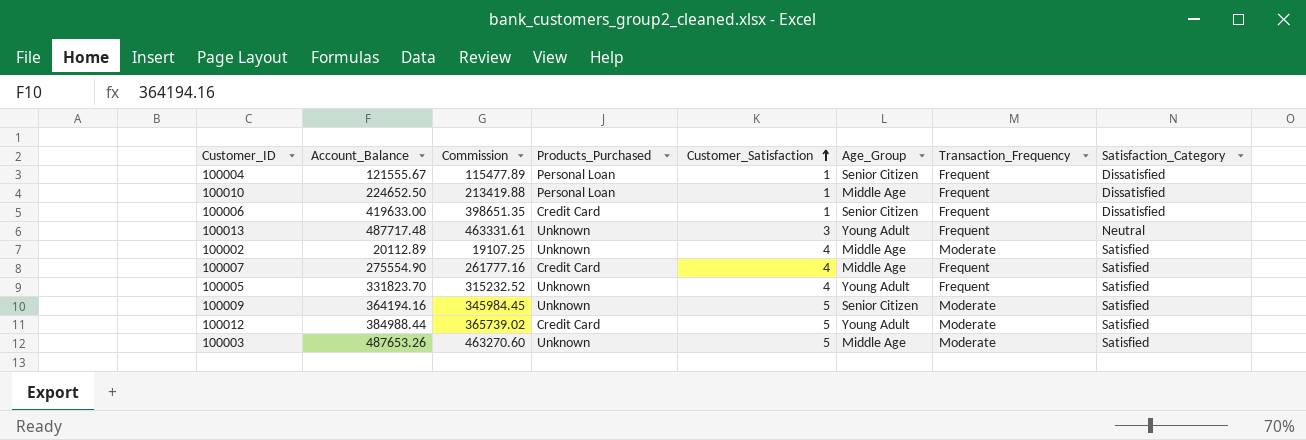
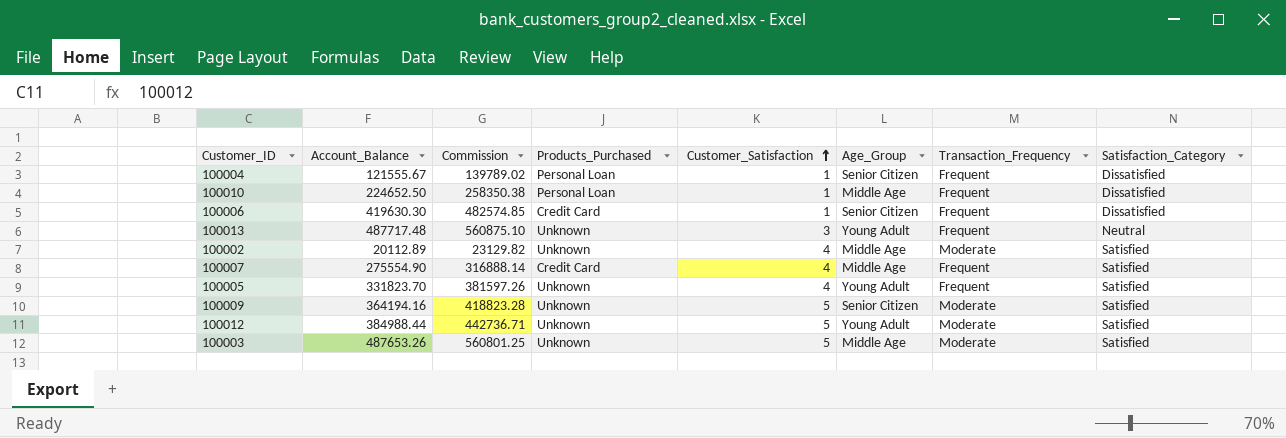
column Commission | formula: [Account_Balance] * 0.95 -> [Account_Balance] * 1.15
100006 | Account_Balance: 419633.00 -> 419630.30
100012 | Products_Purchased: Credit Card -> Unknown

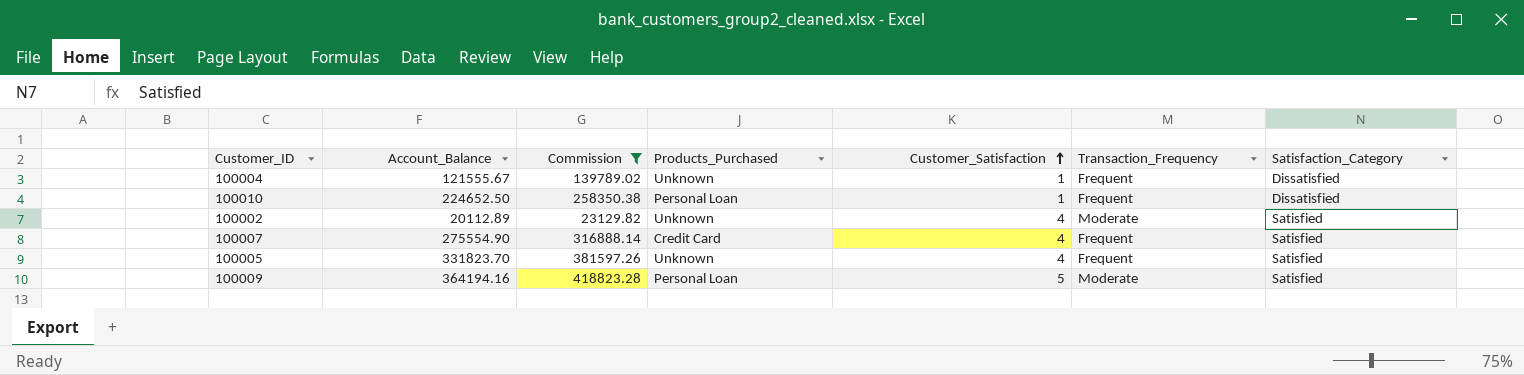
filter: none -> Commission <= 418823.28
column Age_Group | position: 6 -> none
100004 | Products_Purchased: Personal Loan -> Unknown
100009 | Products_Purchased: Unknown -> Personal Loan

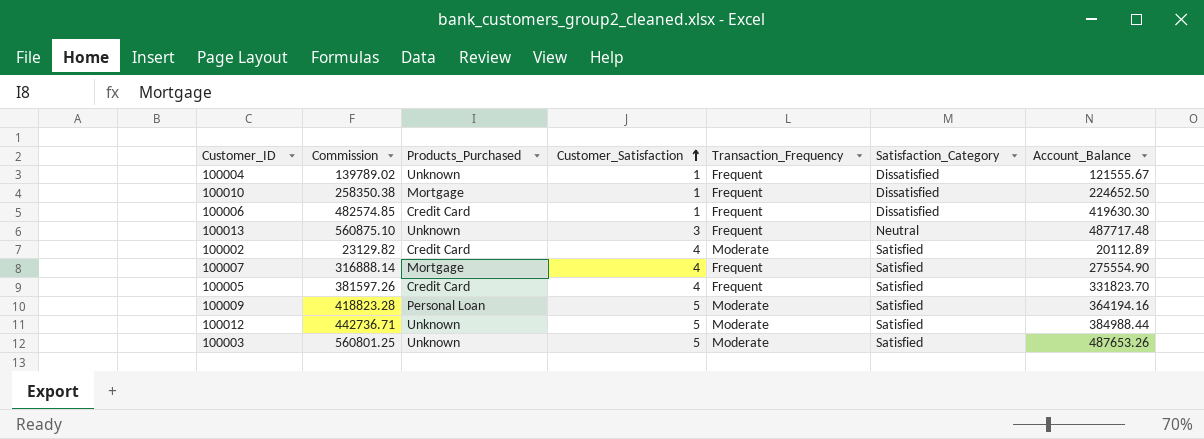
filter: Commission <= 418823.28 -> none
column Account_Balance | position: 2 -> 7
100010 | Products_Purchased: Personal Loan -> Mortgage
100002 | Products_Purchased: Unknown -> Credit Card
100007 | Products_Purchased: Credit Card -> Mortgage
100005 | Products_Purchased: Unknown -> Credit Card

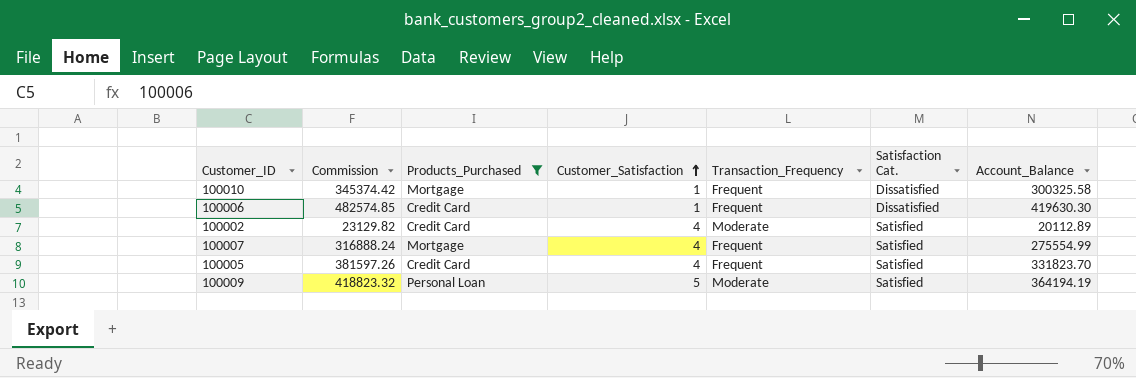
filter: none -> Products_Purchased != Unknown
column name: Satisfaction_Category -> Satisfaction Cat.
100010 | Commission: 258350.38 -> 345374.42
100010 | Account_Balance: 224652.50 -> 300325.58
100007 | Commission: 316888.14 -> 316888.24
100007 | Account_Balance: 275554.90 -> 275554.99
100009 | Commission: 418823.28 -> 418823.32
100009 | Account_Balance: 364194.16 -> 364194.19

